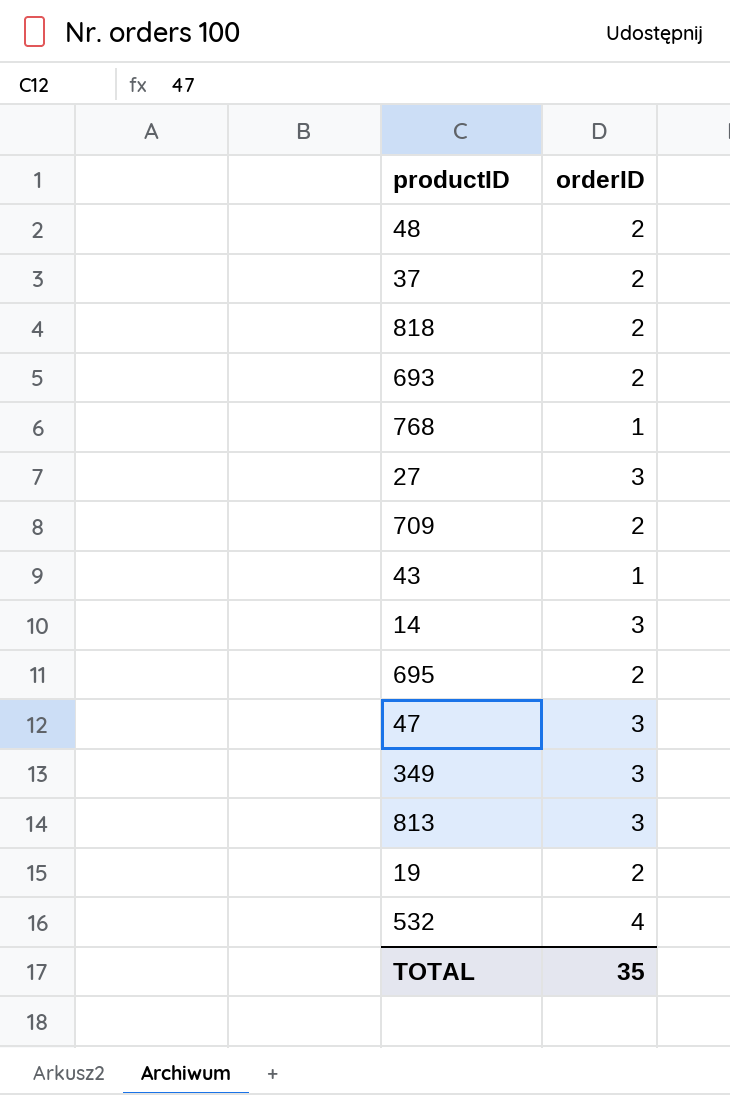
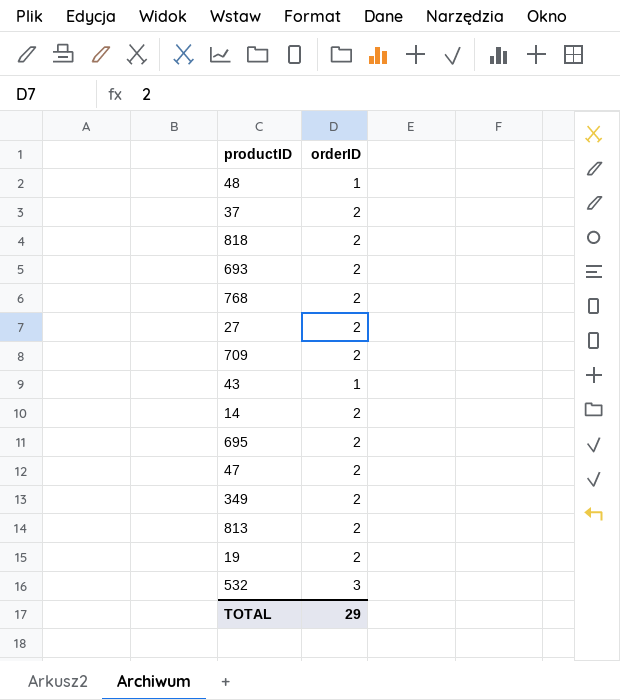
48 | orderID: 2 -> 1
768 | orderID: 1 -> 2
27 | orderID: 3 -> 2
14 | orderID: 3 -> 2
47 | orderID: 3 -> 2
349 | orderID: 3 -> 2
813 | orderID: 3 -> 2
532 | orderID: 4 -> 3
TOTAL | orderID: 35 -> 29

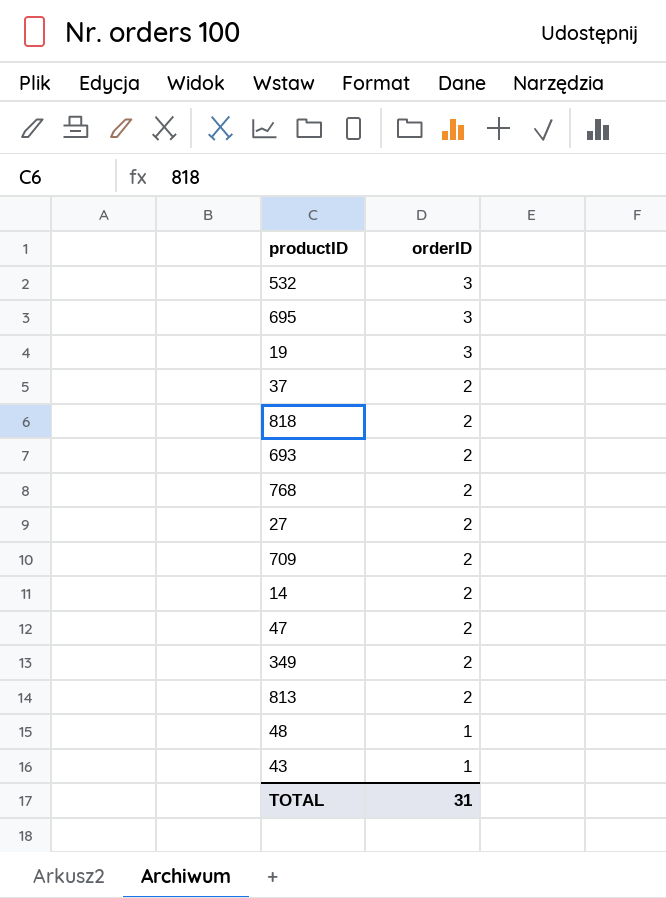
row order: none -> orderID descending
695 | orderID: 2 -> 3
19 | orderID: 2 -> 3
TOTAL | orderID: 29 -> 31

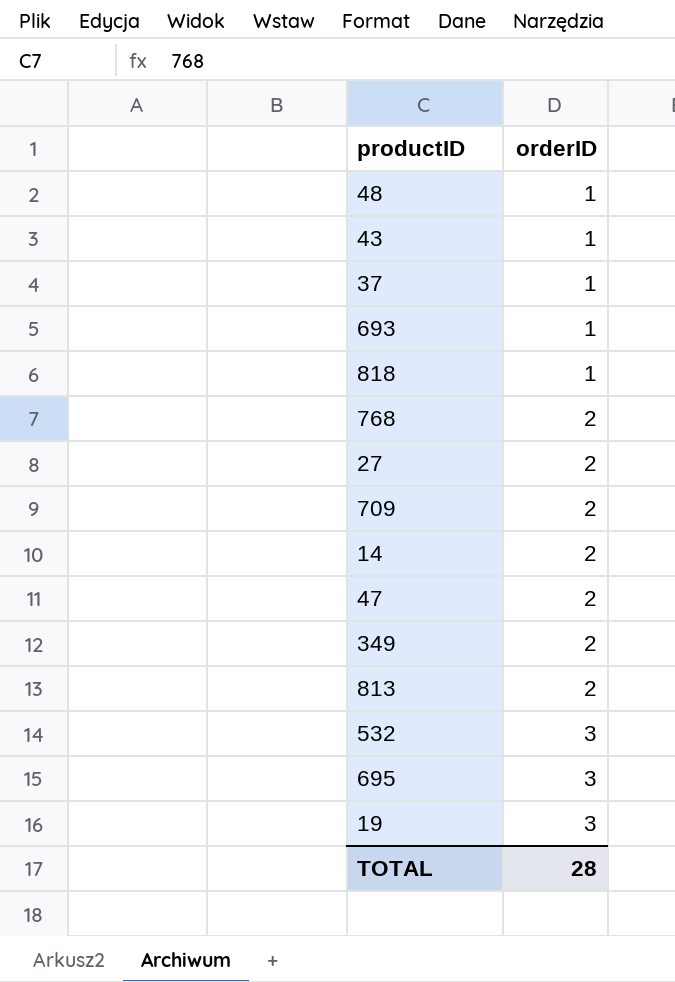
row order: orderID descending -> orderID ascending
37 | orderID: 2 -> 1
693 | orderID: 2 -> 1
818 | orderID: 2 -> 1
TOTAL | orderID: 31 -> 28

